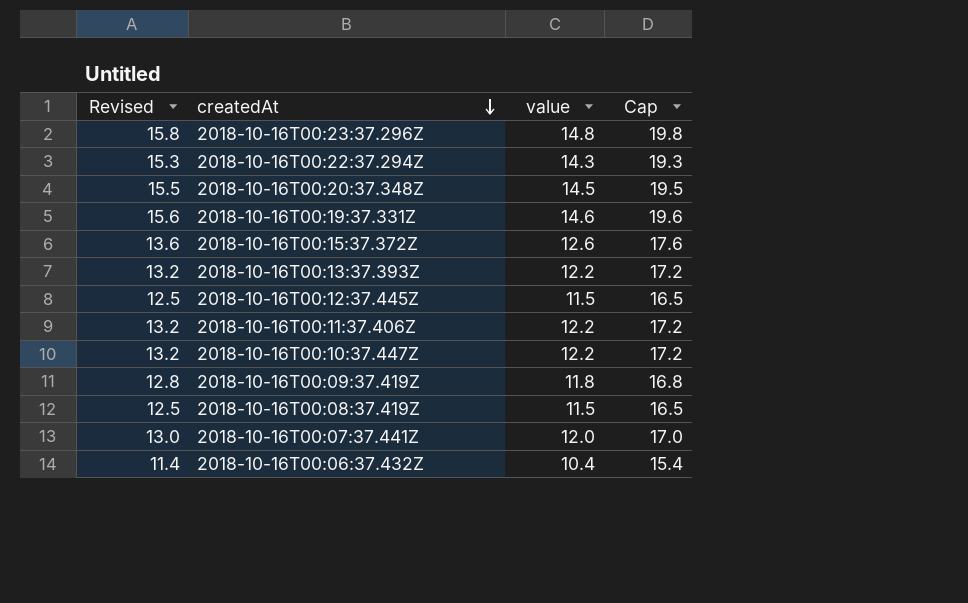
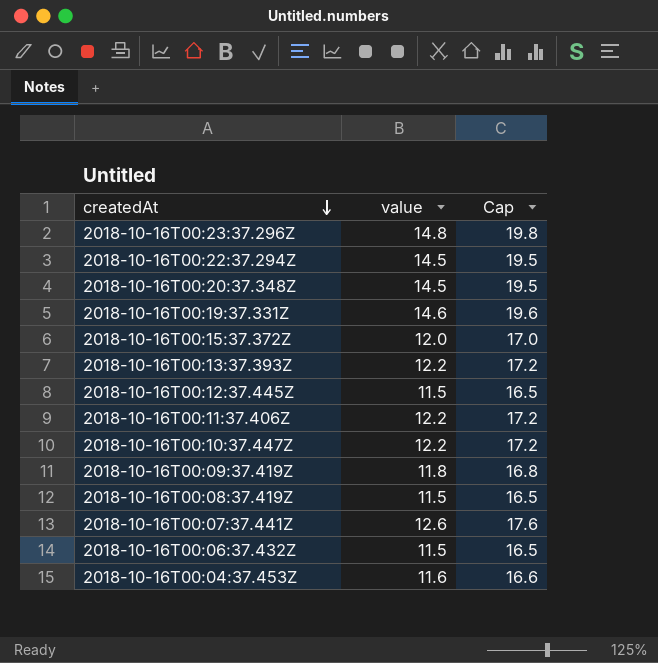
column Revised | formula: [value] + 1 -> none
2018-10-16T00:22:37.294Z | value: 14.3 -> 14.5
2018-10-16T00:22:37.294Z | Cap: 19.3 -> 19.5
2018-10-16T00:15:37.372Z | value: 12.6 -> 12.0
2018-10-16T00:15:37.372Z | Cap: 17.6 -> 17.0
2018-10-16T00:07:37.441Z | value: 12.0 -> 12.6
2018-10-16T00:07:37.441Z | Cap: 17.0 -> 17.6
2018-10-16T00:06:37.432Z | value: 10.4 -> 11.5
2018-10-16T00:06:37.432Z | Cap: 15.4 -> 16.5
row 2018-10-16T00:04:37.453Z: none -> 11.6 | 16.6

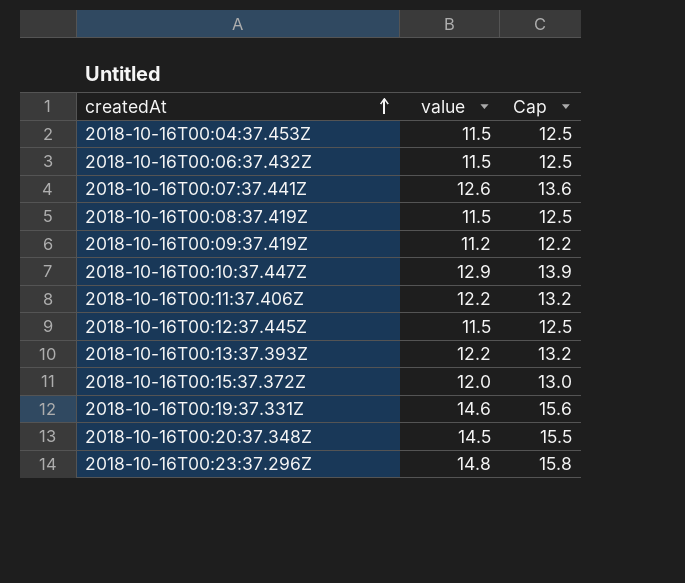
row order: createdAt descending -> createdAt ascending
column Cap | formula: [value] + 5 -> [value] + 1
row 2018-10-16T00:22:37.294Z: 14.5 | 19.5 -> none
2018-10-16T00:04:37.453Z | value: 11.6 -> 11.5
2018-10-16T00:09:37.419Z | value: 11.8 -> 11.2
2018-10-16T00:10:37.447Z | value: 12.2 -> 12.9

